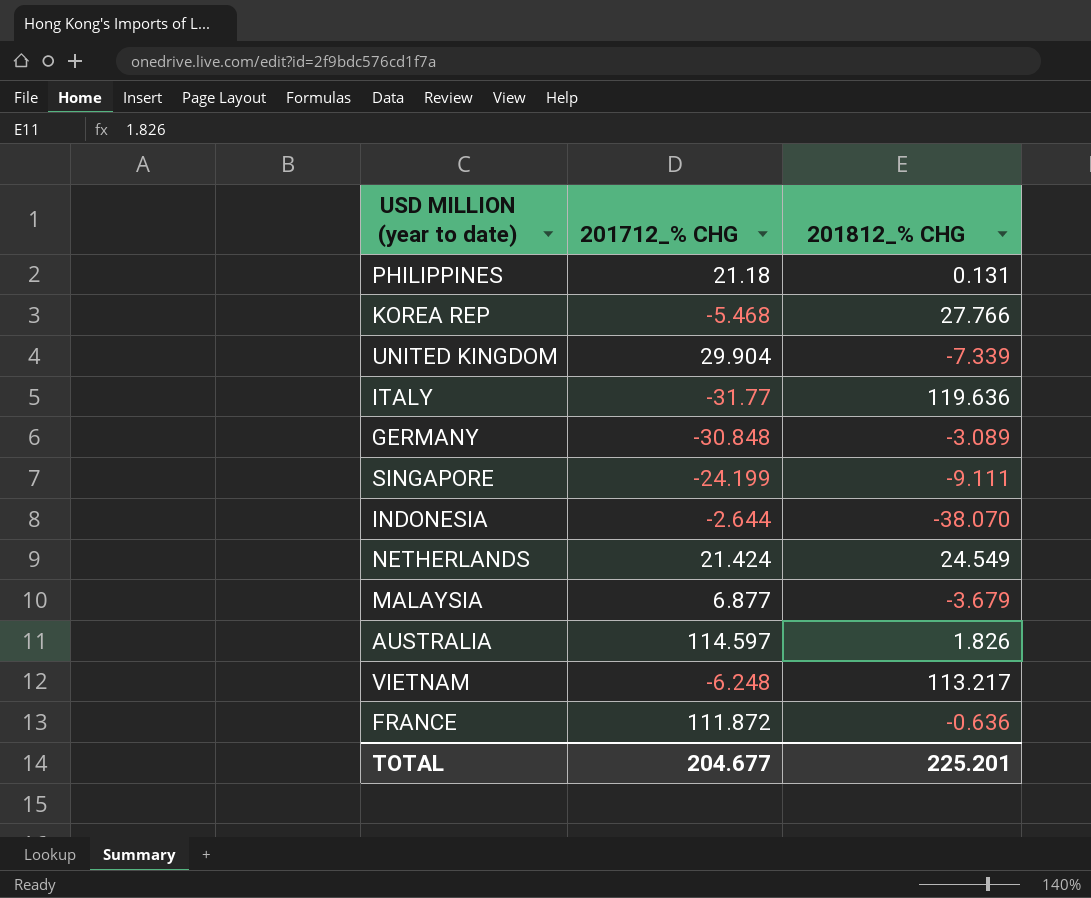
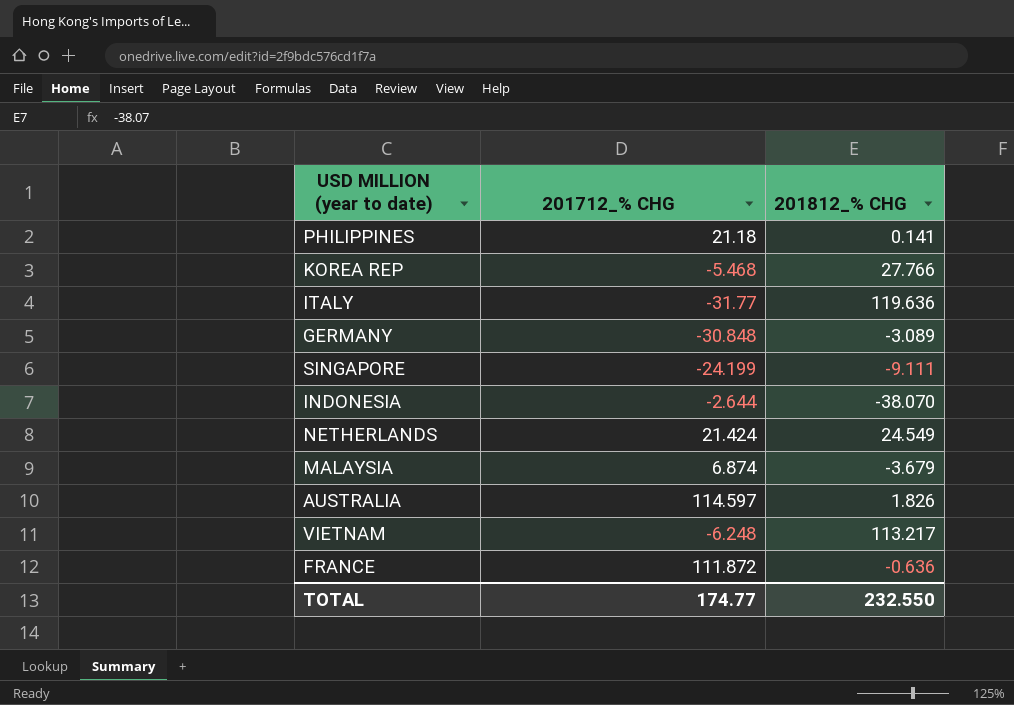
row UNITED KINGDOM: 29.904 | -7.339 -> none
PHILIPPINES | 201812_% CHG: 0.131 -> 0.141
MALAYSIA | 201712_% CHG: 6.877 -> 6.874
TOTAL | 201712_% CHG: 204.677 -> 174.77
TOTAL | 201812_% CHG: 225.201 -> 232.550

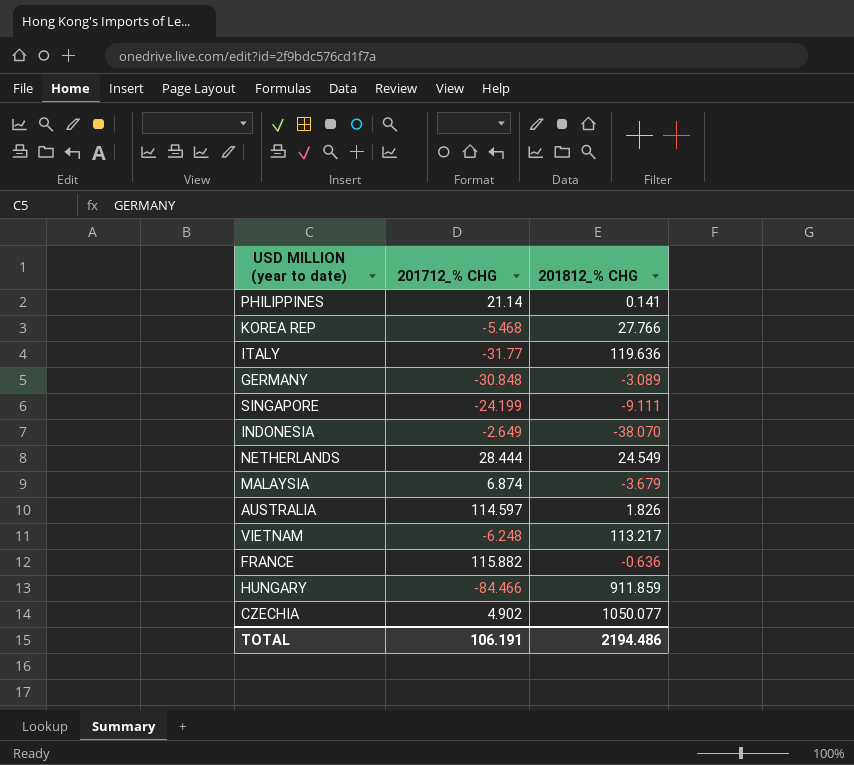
PHILIPPINES | 201712_% CHG: 21.18 -> 21.14
INDONESIA | 201712_% CHG: -2.644 -> -2.649
NETHERLANDS | 201712_% CHG: 21.424 -> 28.444
FRANCE | 201712_% CHG: 111.872 -> 115.882
row HUNGARY: none -> -84.466 | 911.859
row CZECHIA: none -> 4.902 | 1050.077
TOTAL | 201712_% CHG: 174.77 -> 106.191
TOTAL | 201812_% CHG: 232.550 -> 2194.486

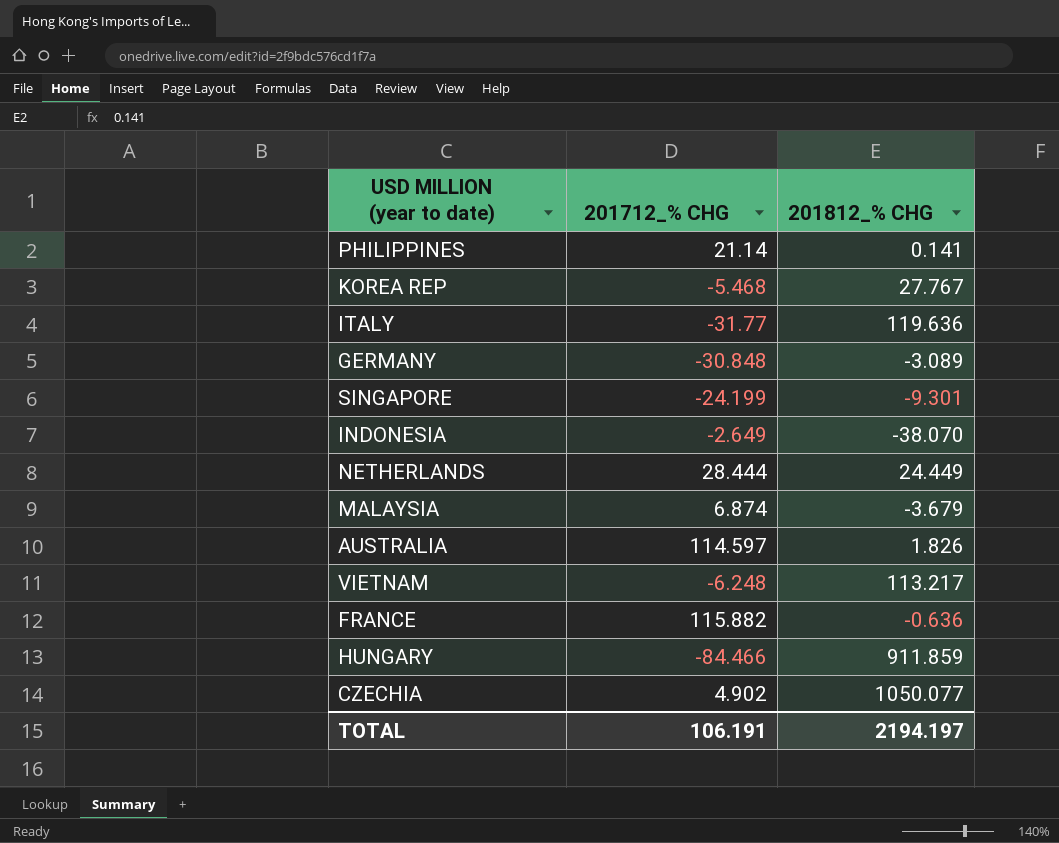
KOREA REP | 201812_% CHG: 27.766 -> 27.767
SINGAPORE | 201812_% CHG: -9.111 -> -9.301
NETHERLANDS | 201812_% CHG: 24.549 -> 24.449
TOTAL | 201812_% CHG: 2194.486 -> 2194.197

